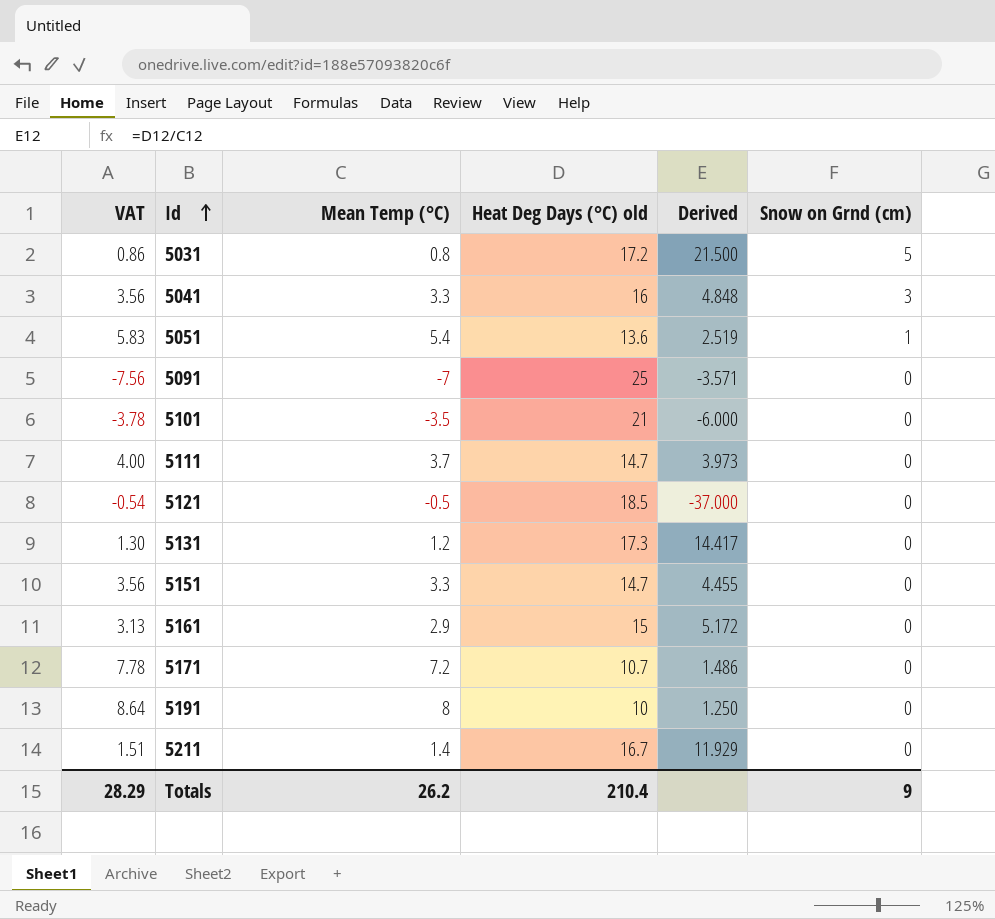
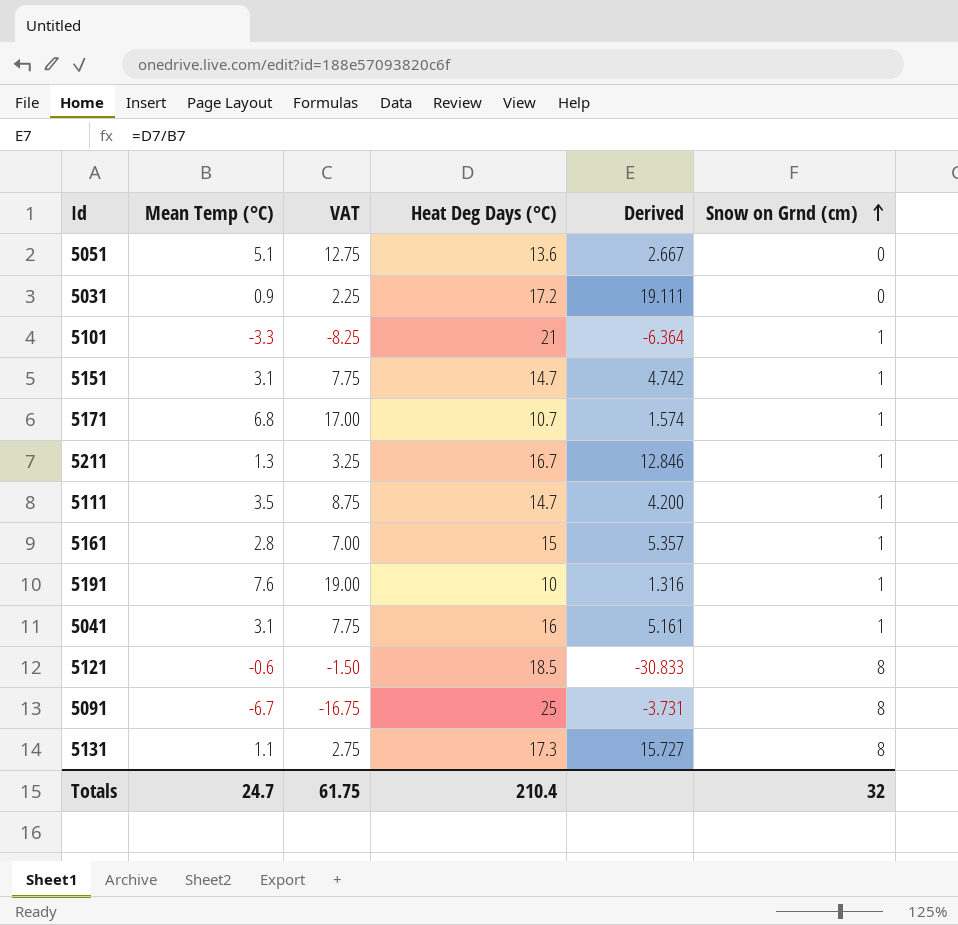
row order: Id ascending -> Snow on Grnd (cm) ascending
column VAT | formula: [Mean Temp (°C)] * 1.08 -> [Mean Temp (°C)] * 2.5
column VAT | position: 1 -> 3
column name: Heat Deg Days (°C) old -> Heat Deg Days (°C)
5051 | Mean Temp (°C): 5.4 -> 5.1
5051 | Derived: 2.519 -> 2.667
5051 | Snow on Grnd (cm): 1 -> 0
5031 | Mean Temp (°C): 0.8 -> 0.9
5031 | Derived: 21.500 -> 19.111
5031 | Snow on Grnd (cm): 5 -> 0
5101 | Mean Temp (°C): -3.5 -> -3.3
5101 | Derived: -6.000 -> -6.364
5101 | Snow on Grnd (cm): 0 -> 1
5151 | Mean Temp (°C): 3.3 -> 3.1
5151 | Derived: 4.455 -> 4.742
5151 | Snow on Grnd (cm): 0 -> 1
5171 | Mean Temp (°C): 7.2 -> 6.8
5171 | Derived: 1.486 -> 1.574
5171 | Snow on Grnd (cm): 0 -> 1
5211 | Mean Temp (°C): 1.4 -> 1.3
5211 | Derived: 11.929 -> 12.846
5211 | Snow on Grnd (cm): 0 -> 1
5111 | Mean Temp (°C): 3.7 -> 3.5
5111 | Derived: 3.973 -> 4.200
5111 | Snow on Grnd (cm): 0 -> 1
5161 | Mean Temp (°C): 2.9 -> 2.8
5161 | Derived: 5.172 -> 5.357
5161 | Snow on Grnd (cm): 0 -> 1
5191 | Mean Temp (°C): 8 -> 7.6
5191 | Derived: 1.250 -> 1.316
5191 | Snow on Grnd (cm): 0 -> 1
5041 | Mean Temp (°C): 3.3 -> 3.1
5041 | Derived: 4.848 -> 5.161
5041 | Snow on Grnd (cm): 3 -> 1
5121 | Mean Temp (°C): -0.5 -> -0.6
5121 | Derived: -37.000 -> -30.833
5121 | Snow on Grnd (cm): 0 -> 8
5091 | Mean Temp (°C): -7 -> -6.7
5091 | Derived: -3.571 -> -3.731
5091 | Snow on Grnd (cm): 0 -> 8
5131 | Mean Temp (°C): 1.2 -> 1.1
5131 | Derived: 14.417 -> 15.727
5131 | Snow on Grnd (cm): 0 -> 8
Totals | Mean Temp (°C): 26.2 -> 24.7
Totals | VAT: 28.29 -> 61.75
Totals | Snow on Grnd (cm): 9 -> 32

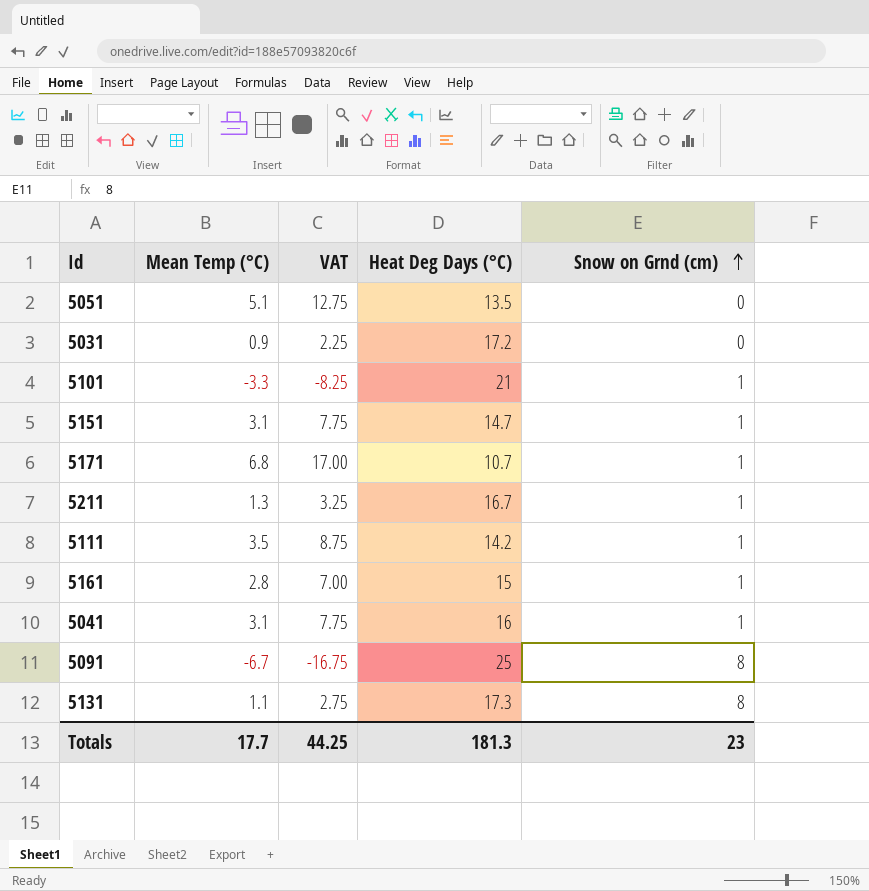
column Derived | formula: [Heat Deg Days (°C)] / [Mean Temp (°C)] -> none
row 5191: 7.6 | 19.00 | 10 | 1.316 | 1 -> none
row 5121: -0.6 | -1.50 | 18.5 | -30.833 | 8 -> none
5051 | Heat Deg Days (°C): 13.6 -> 13.5
5111 | Heat Deg Days (°C): 14.7 -> 14.2
Totals | Mean Temp (°C): 24.7 -> 17.7
Totals | VAT: 61.75 -> 44.25
Totals | Heat Deg Days (°C): 210.4 -> 181.3
Totals | Snow on Grnd (cm): 32 -> 23

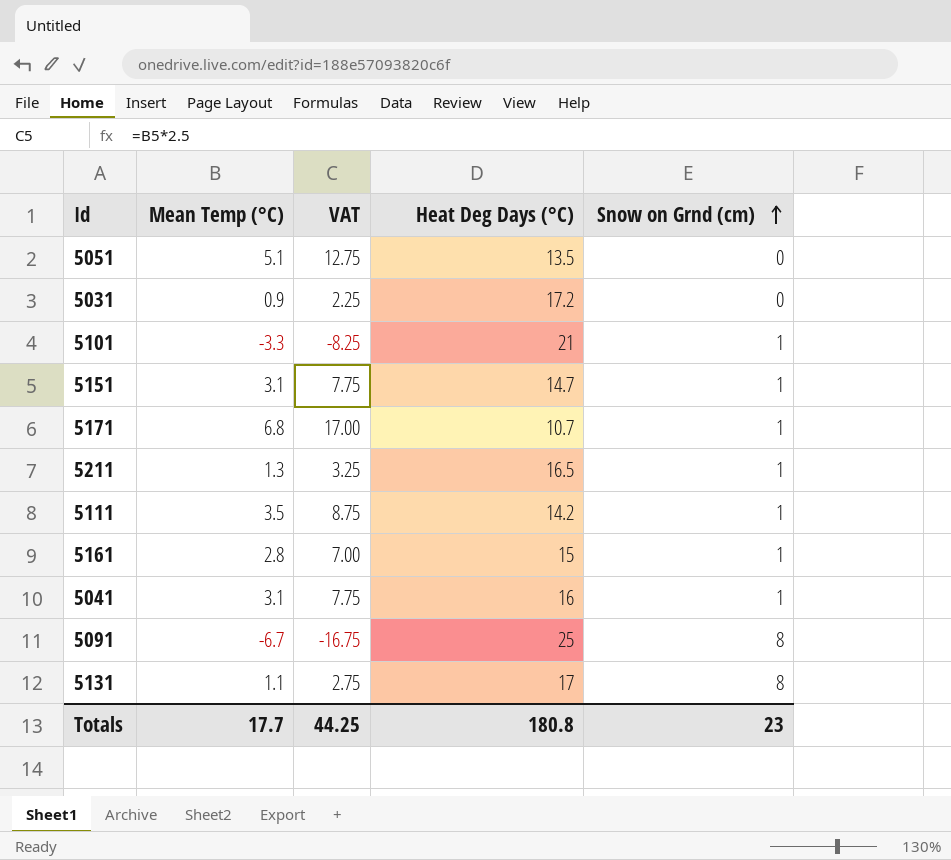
5211 | Heat Deg Days (°C): 16.7 -> 16.5
5131 | Heat Deg Days (°C): 17.3 -> 17
Totals | Heat Deg Days (°C): 181.3 -> 180.8

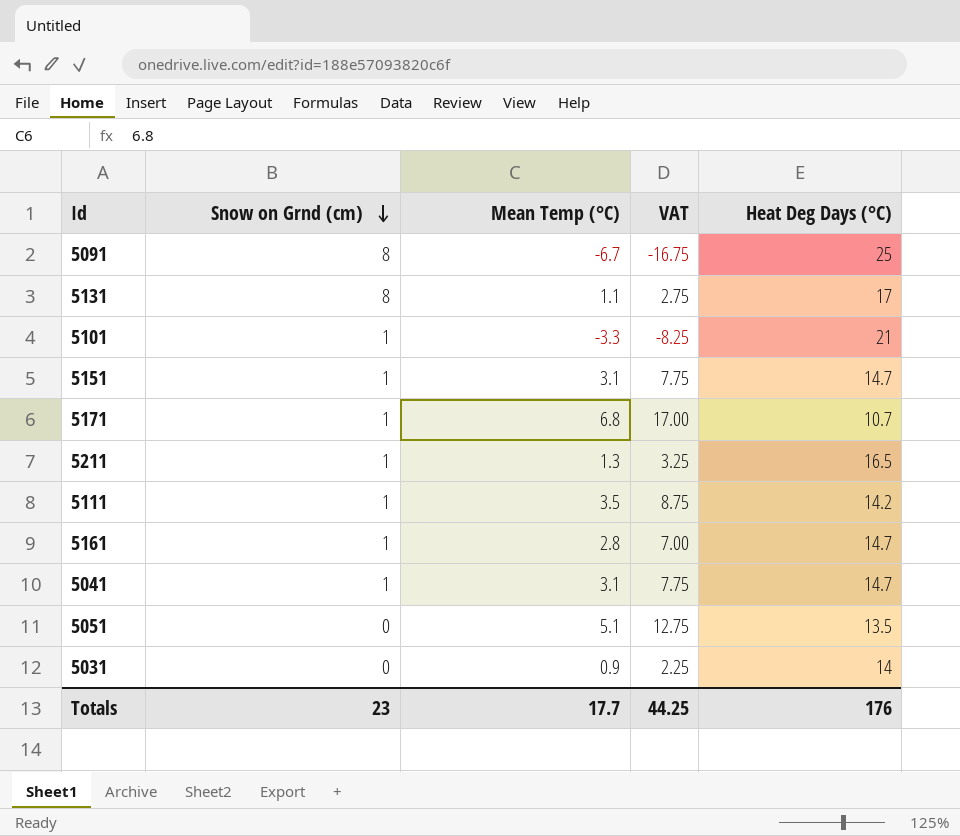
row order: Snow on Grnd (cm) ascending -> Snow on Grnd (cm) descending
column Snow on Grnd (cm) | position: 5 -> 2
5161 | Heat Deg Days (°C): 15 -> 14.7
5041 | Heat Deg Days (°C): 16 -> 14.7
5031 | Heat Deg Days (°C): 17.2 -> 14
Totals | Heat Deg Days (°C): 180.8 -> 176

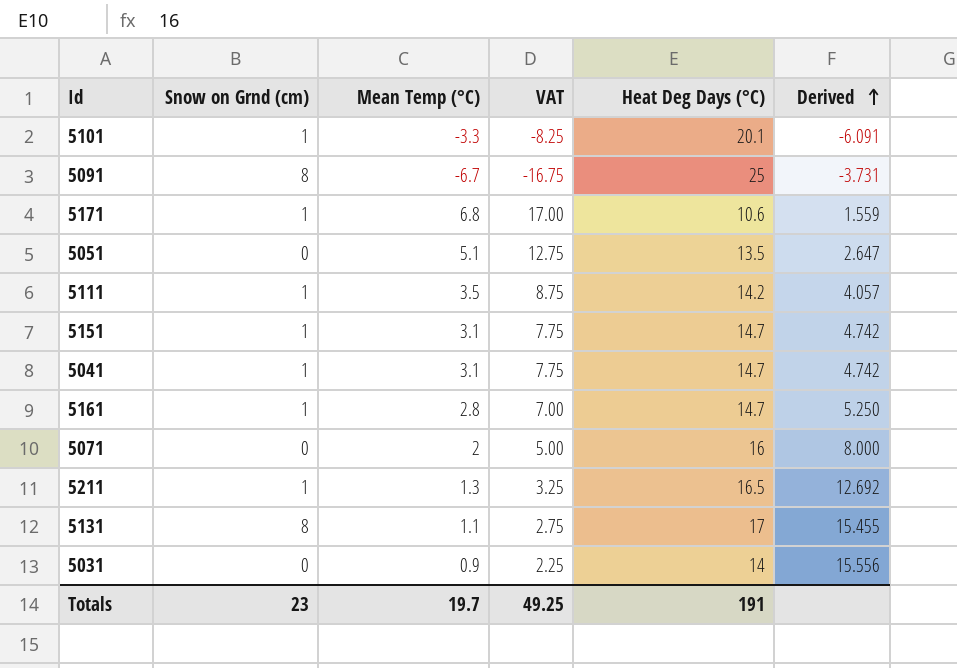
row order: Snow on Grnd (cm) descending -> Derived ascending
column Derived | formula: none -> [Heat Deg Days (°C)] / [Mean Temp (°C)]
5101 | Heat Deg Days (°C): 21 -> 20.1
5171 | Heat Deg Days (°C): 10.7 -> 10.6
row 5071: none -> 0 | 2 | 5.00 | 16 | 8.000
Totals | Mean Temp (°C): 17.7 -> 19.7
Totals | VAT: 44.25 -> 49.25
Totals | Heat Deg Days (°C): 176 -> 191

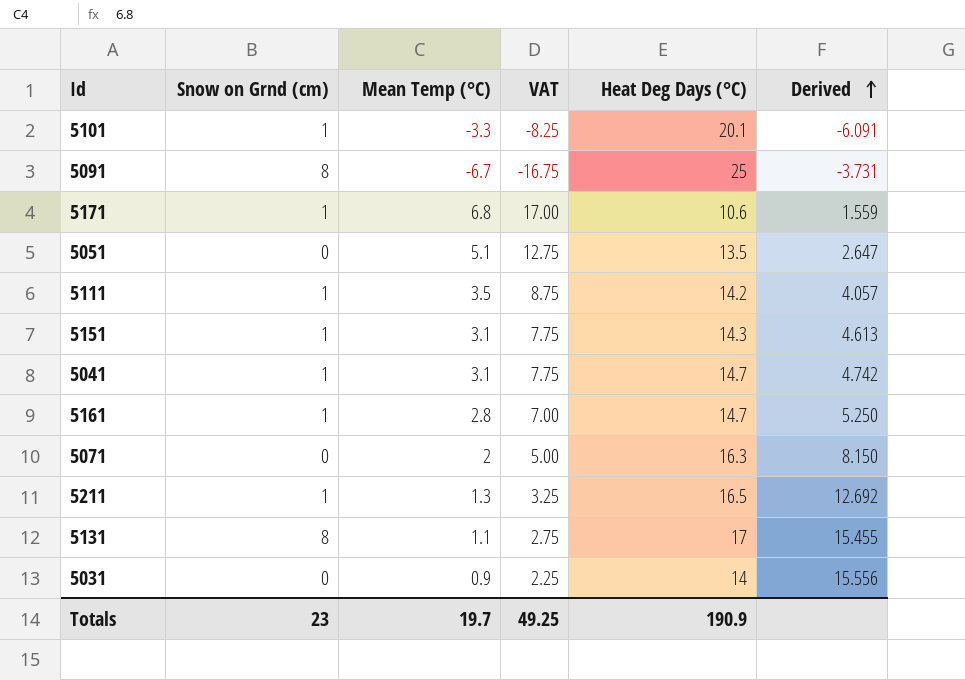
5151 | Heat Deg Days (°C): 14.7 -> 14.3
5151 | Derived: 4.742 -> 4.613
5071 | Heat Deg Days (°C): 16 -> 16.3
5071 | Derived: 8.000 -> 8.150
Totals | Heat Deg Days (°C): 191 -> 190.9

